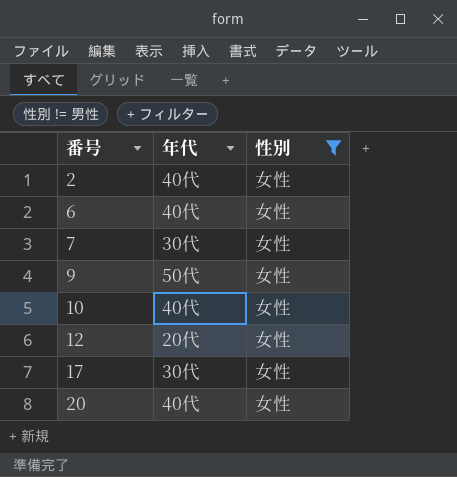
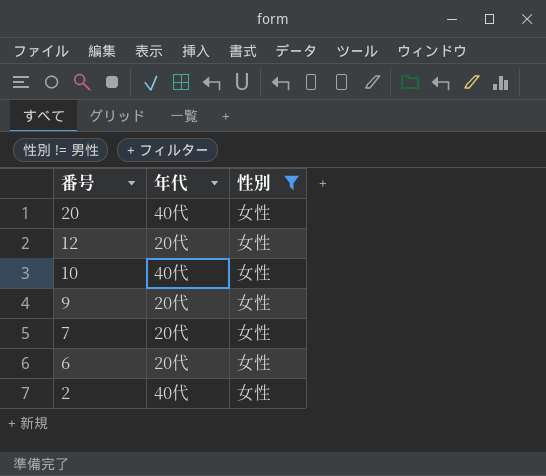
row order: 番号 ascending -> 番号 descending
row 17: 30代 | 女性 -> none
9 | 年代: 50代 -> 20代
7 | 年代: 30代 -> 20代
6 | 年代: 40代 -> 20代

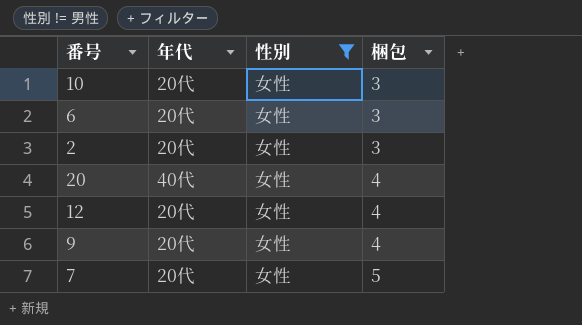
row order: 番号 descending -> 梱包 ascending
column 梱包 | position: none -> 4
10 | 年代: 40代 -> 20代
2 | 年代: 40代 -> 20代

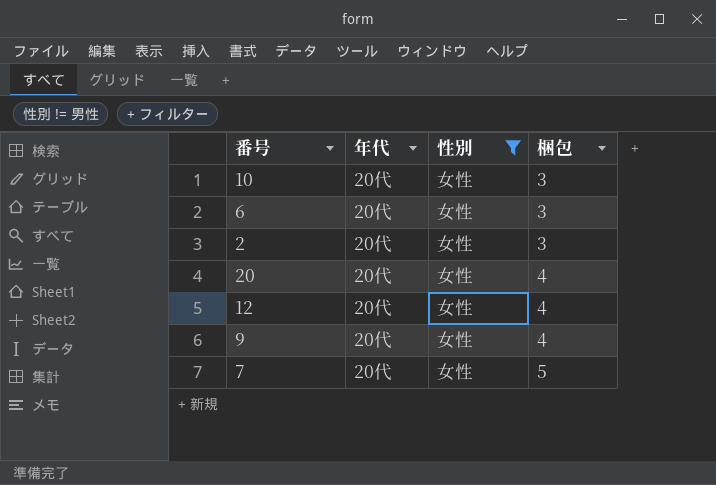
20 | 年代: 40代 -> 20代

